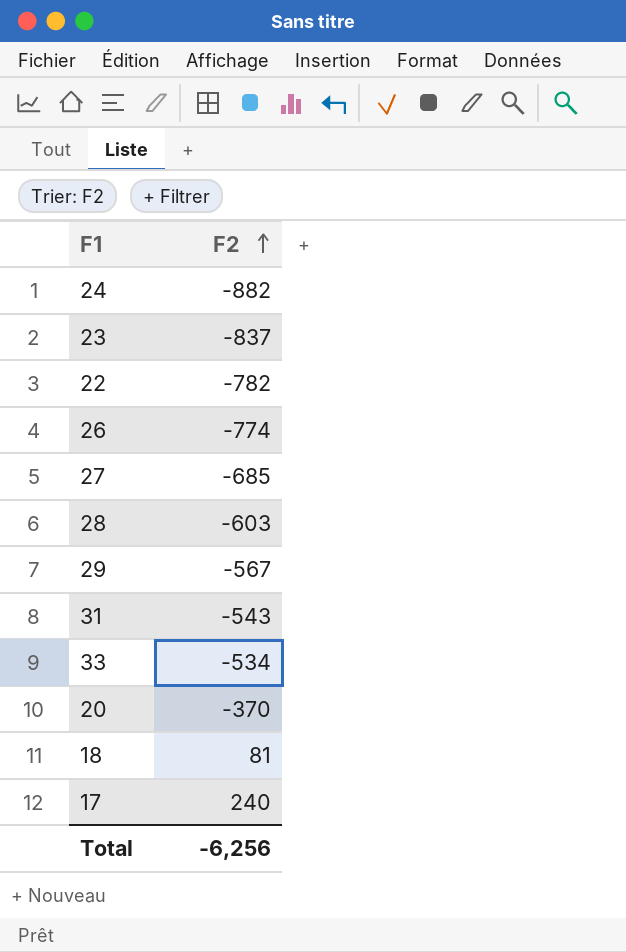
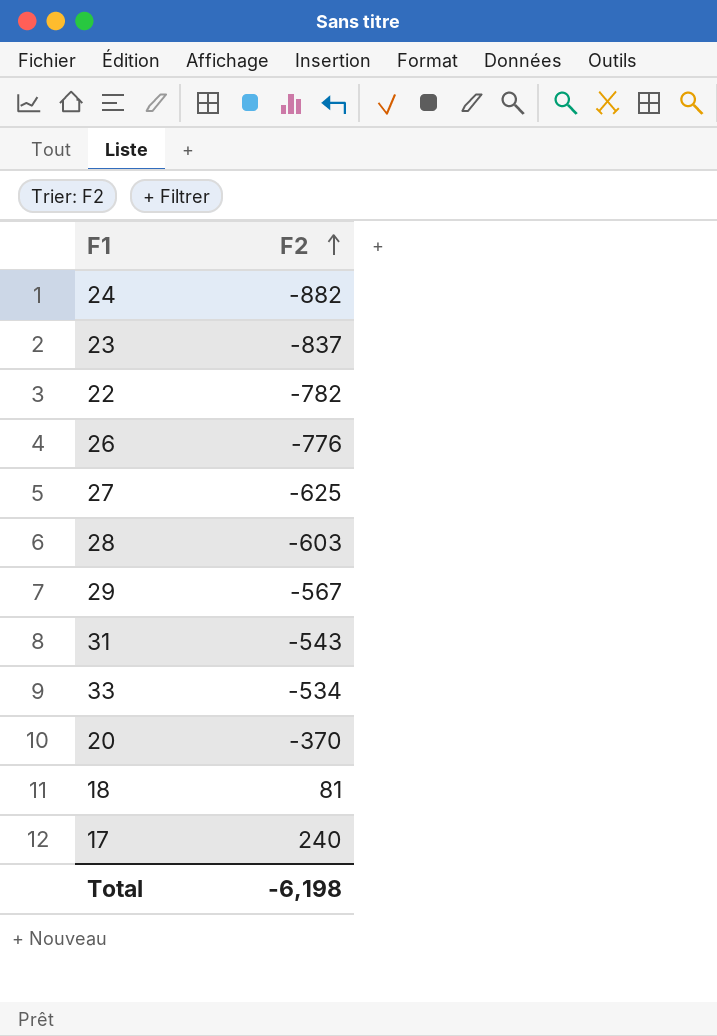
26 | F2: -774 -> -776
27 | F2: -685 -> -625
Total | F2: -6,256 -> -6,198

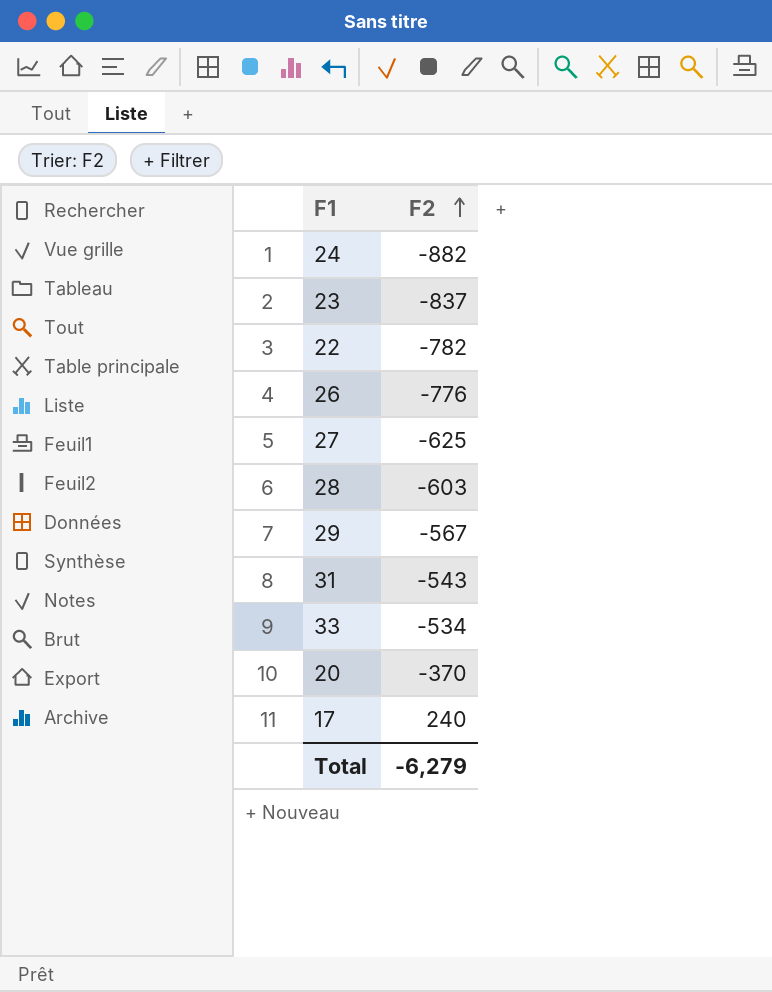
row 18: 81 -> none
Total | F2: -6,198 -> -6,279

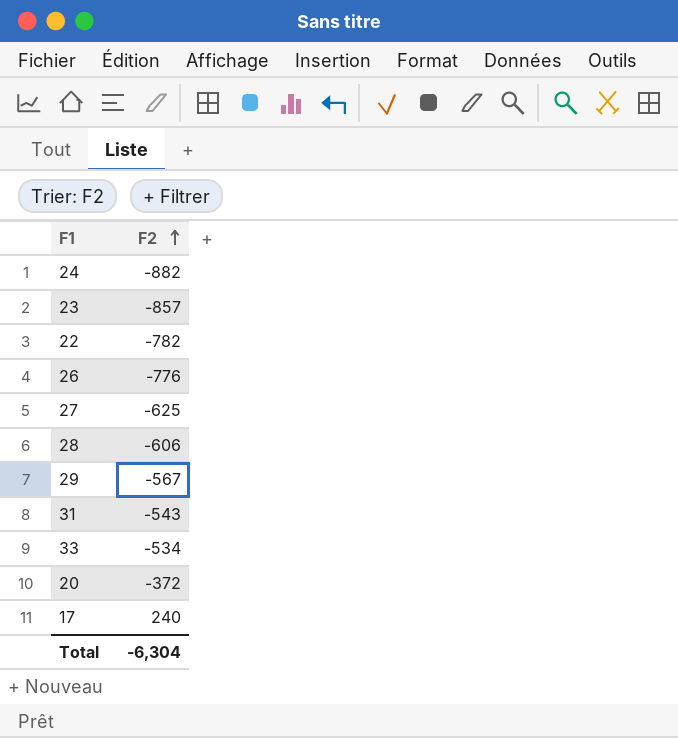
23 | F2: -837 -> -857
28 | F2: -603 -> -606
20 | F2: -370 -> -372
Total | F2: -6,279 -> -6,304

